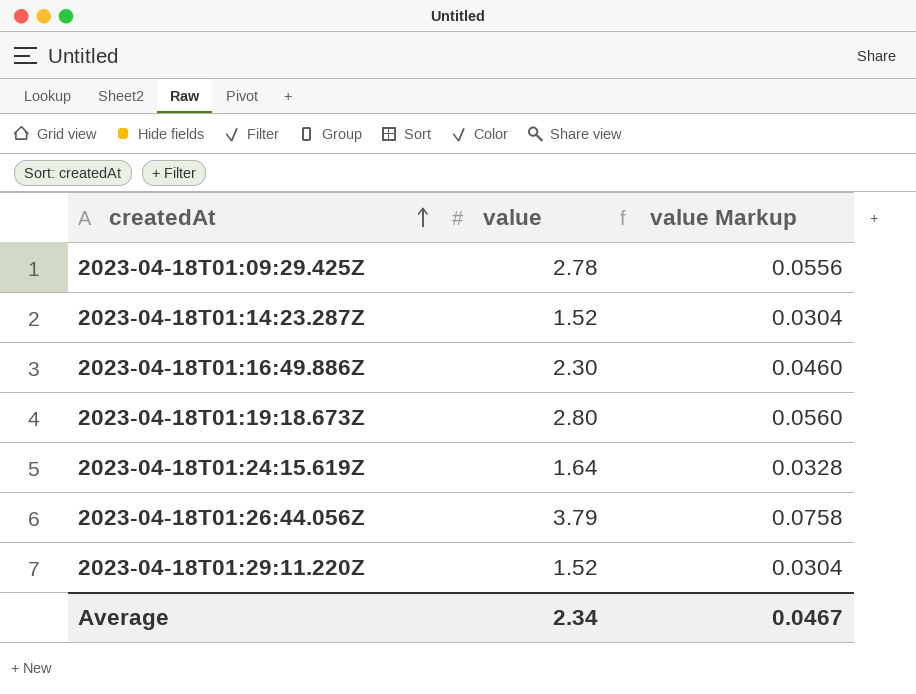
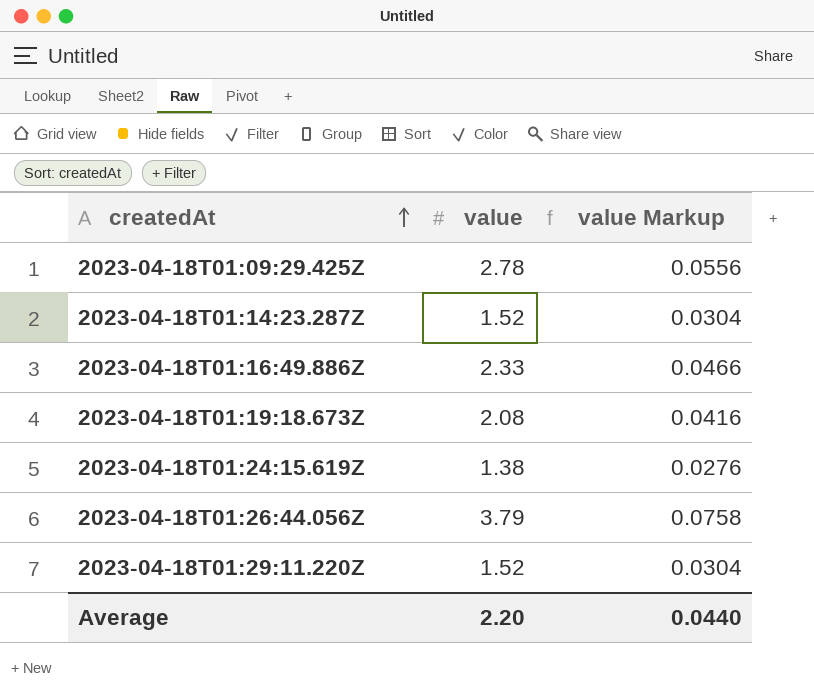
2023-04-18T01:16:49.886Z | value: 2.30 -> 2.33
2023-04-18T01:16:49.886Z | value Markup: 0.0460 -> 0.0466
2023-04-18T01:19:18.673Z | value: 2.80 -> 2.08
2023-04-18T01:19:18.673Z | value Markup: 0.0560 -> 0.0416
2023-04-18T01:24:15.619Z | value: 1.64 -> 1.38
2023-04-18T01:24:15.619Z | value Markup: 0.0328 -> 0.0276
Average | value: 2.34 -> 2.20
Average | value Markup: 0.0467 -> 0.0440

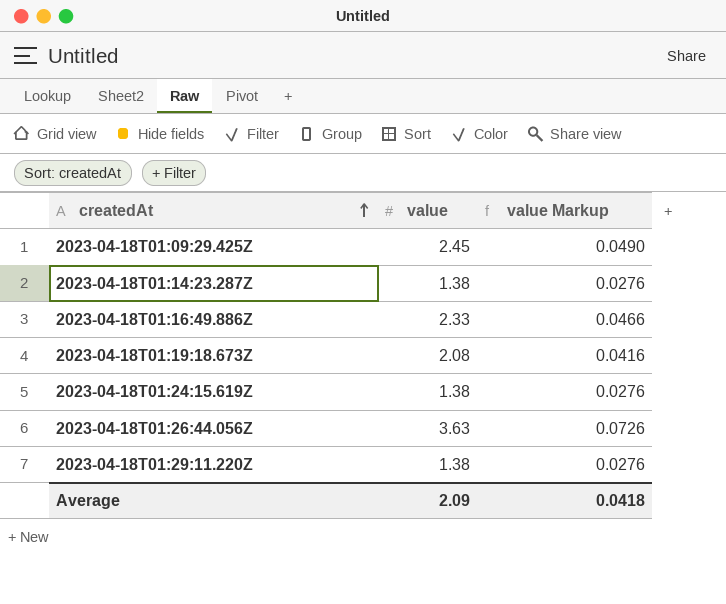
2023-04-18T01:09:29.425Z | value: 2.78 -> 2.45
2023-04-18T01:09:29.425Z | value Markup: 0.0556 -> 0.0490
2023-04-18T01:14:23.287Z | value: 1.52 -> 1.38
2023-04-18T01:14:23.287Z | value Markup: 0.0304 -> 0.0276
2023-04-18T01:26:44.056Z | value: 3.79 -> 3.63
2023-04-18T01:26:44.056Z | value Markup: 0.0758 -> 0.0726
2023-04-18T01:29:11.220Z | value: 1.52 -> 1.38
2023-04-18T01:29:11.220Z | value Markup: 0.0304 -> 0.0276
Average | value: 2.20 -> 2.09
Average | value Markup: 0.0440 -> 0.0418

